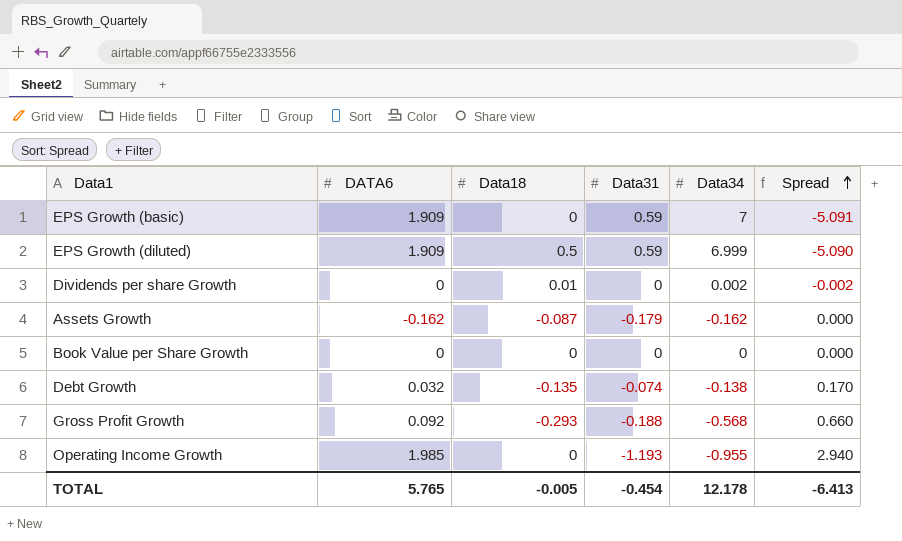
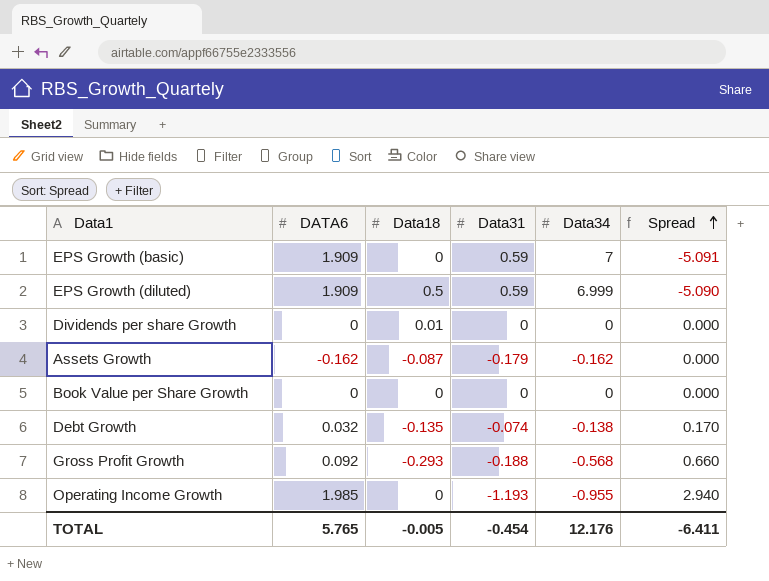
Dividends per share Growth | Data34: 0.002 -> 0
Dividends per share Growth | Spread: -0.002 -> 0.000
TOTAL | Data34: 12.178 -> 12.176
TOTAL | Spread: -6.413 -> -6.411

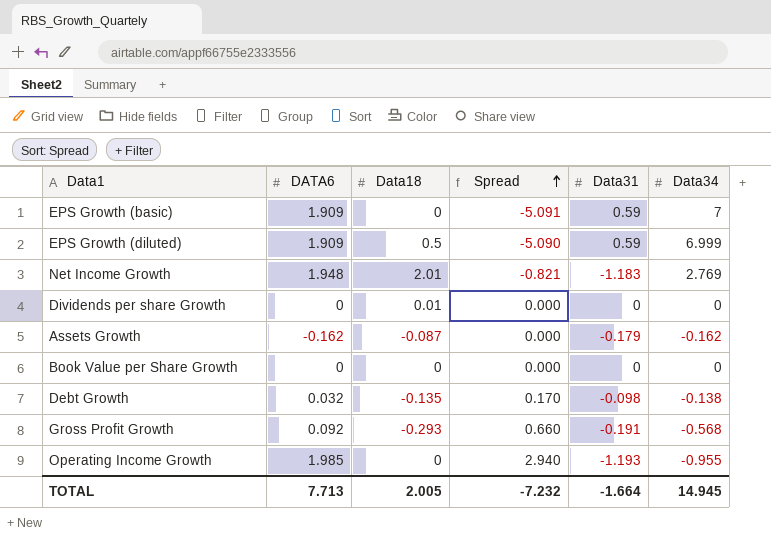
column Spread | position: 6 -> 4
row Net Income Growth: none -> 1.948 | 2.01 | -0.821 | -1.183 | 2.769
Debt Growth | Data31: -0.074 -> -0.098
Gross Profit Growth | Data31: -0.188 -> -0.191
TOTAL | DATA6: 5.765 -> 7.713
TOTAL | Data18: -0.005 -> 2.005
TOTAL | Spread: -6.411 -> -7.232
TOTAL | Data31: -0.454 -> -1.664
TOTAL | Data34: 12.176 -> 14.945

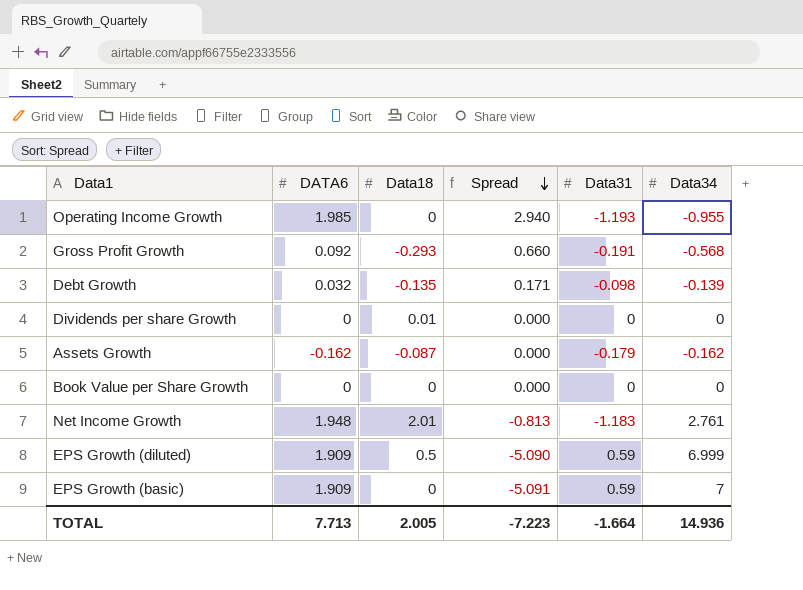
row order: Spread ascending -> Spread descending
Debt Growth | Spread: 0.170 -> 0.171
Debt Growth | Data34: -0.138 -> -0.139
Net Income Growth | Spread: -0.821 -> -0.813
Net Income Growth | Data34: 2.769 -> 2.761
TOTAL | Spread: -7.232 -> -7.223
TOTAL | Data34: 14.945 -> 14.936

